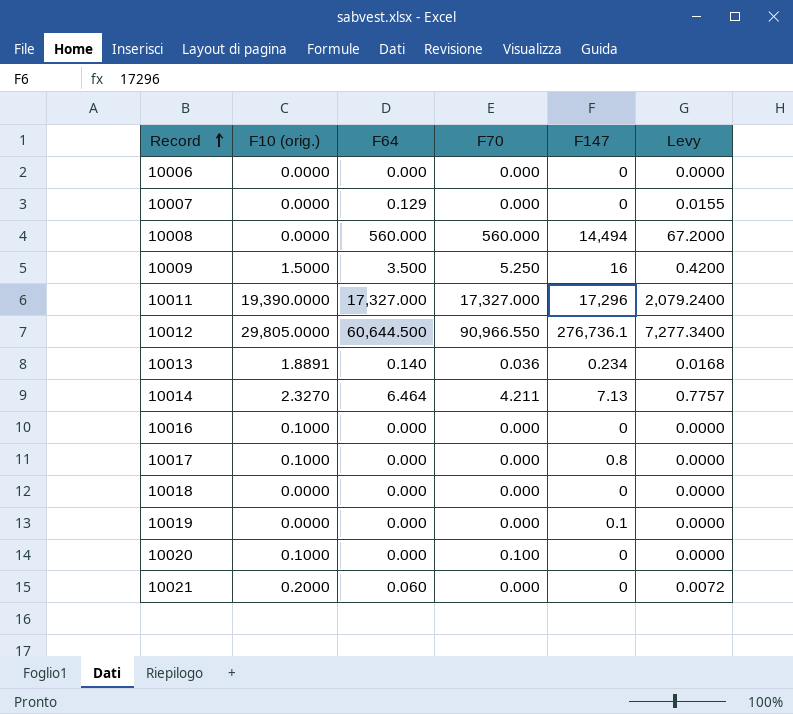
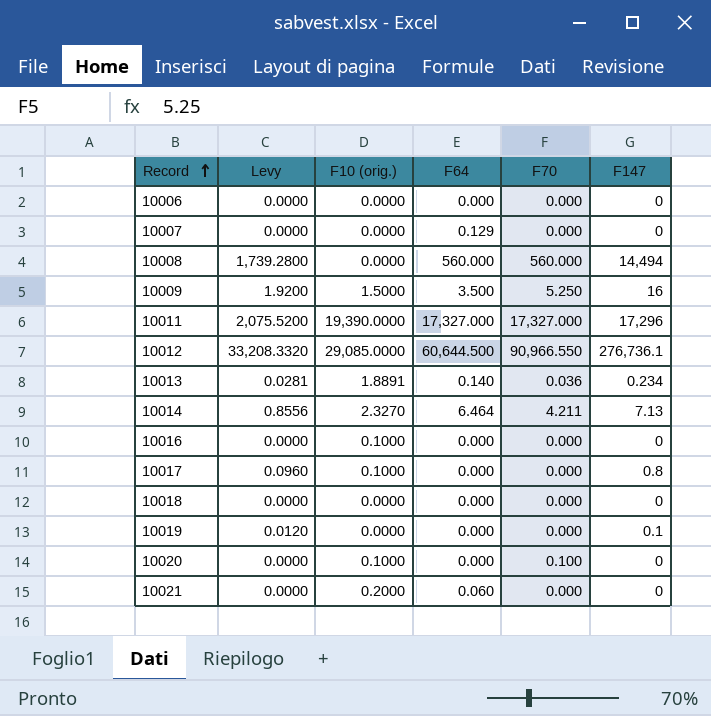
column Levy | formula: [F64] * 0.12 -> [F147] * 0.12
column Levy | position: 6 -> 2
10012 | F10 (orig.): 29,805.0000 -> 29,085.0000

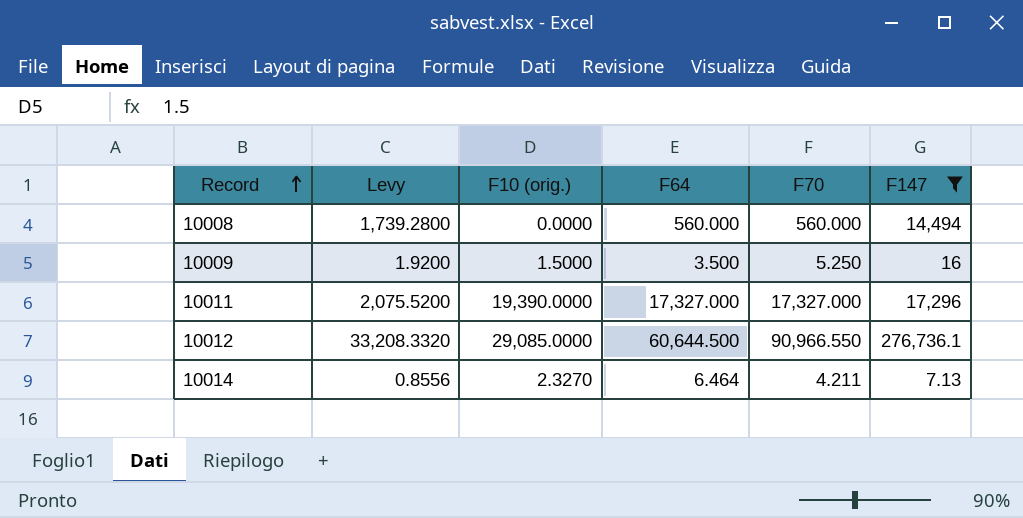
filter: none -> F147 >= 7.13

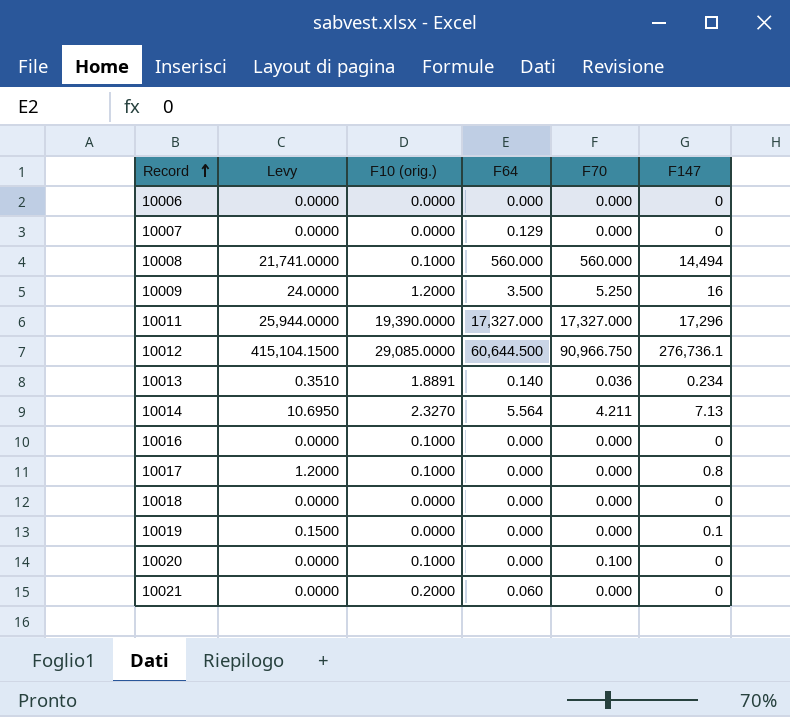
filter: F147 >= 7.13 -> none
column Levy | formula: [F147] * 0.12 -> [F147] * 1.5
10008 | F10 (orig.): 0.0000 -> 0.1000
10009 | F10 (orig.): 1.5000 -> 1.2000
10012 | F70: 90,966.550 -> 90,966.750
10014 | F64: 6.464 -> 5.564

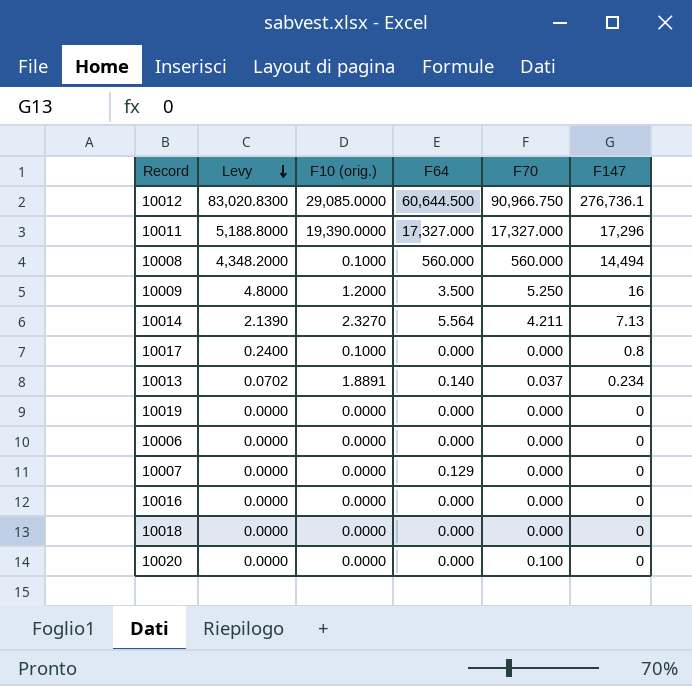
row order: Record ascending -> Levy descending
column Levy | formula: [F147] * 1.5 -> [F147] * 0.3
row 10021: 0.0000 | 0.2000 | 0.060 | 0.000 | 0 -> none
10013 | F70: 0.036 -> 0.037
10019 | F147: 0.1 -> 0
10016 | F10 (orig.): 0.1000 -> 0.0000
10020 | F10 (orig.): 0.1000 -> 0.0000

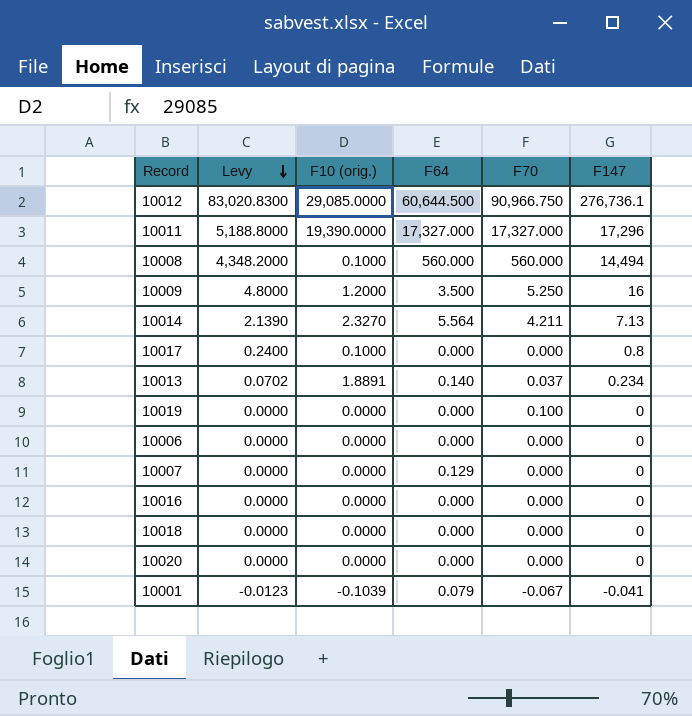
10019 | F70: 0.000 -> 0.100
10020 | F70: 0.100 -> 0.000
row 10001: none -> -0.0123 | -0.1039 | 0.079 | -0.067 | -0.041

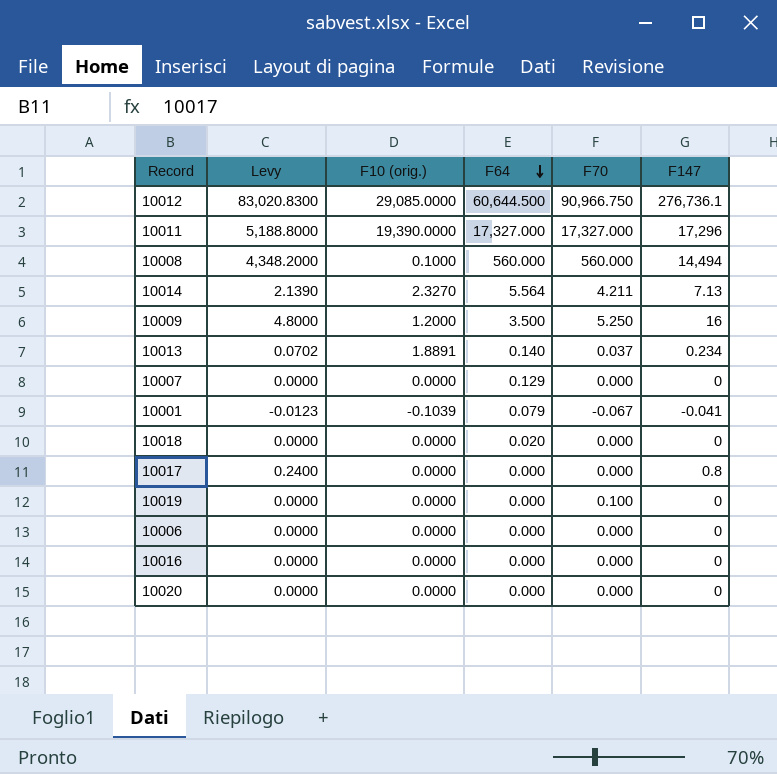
row order: Levy descending -> F64 descending
10018 | F64: 0.000 -> 0.020
10017 | F10 (orig.): 0.1000 -> 0.0000

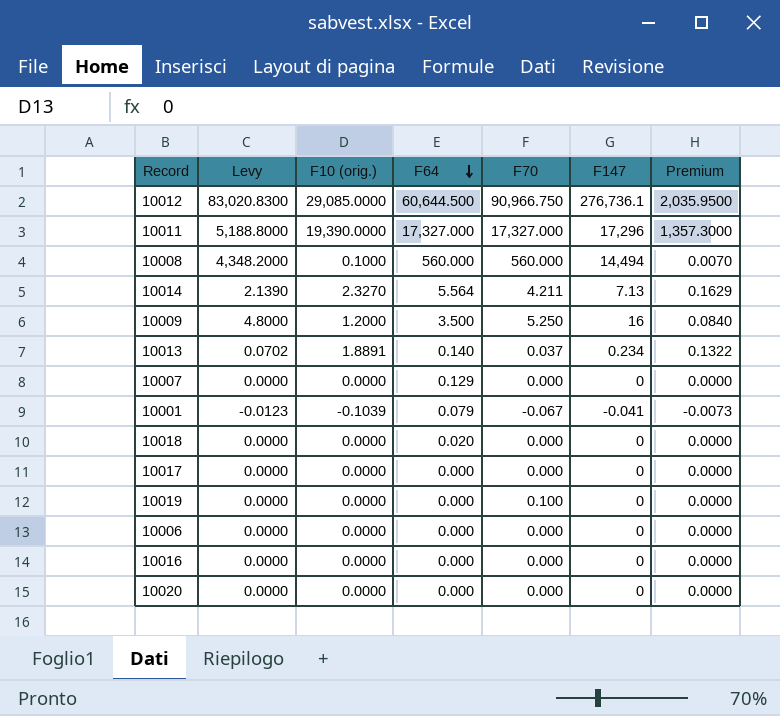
column Premium | formula: none -> [F10 (orig.)] * 0.07
10017 | Levy: 0.2400 -> 0.0000
10017 | F147: 0.8 -> 0

